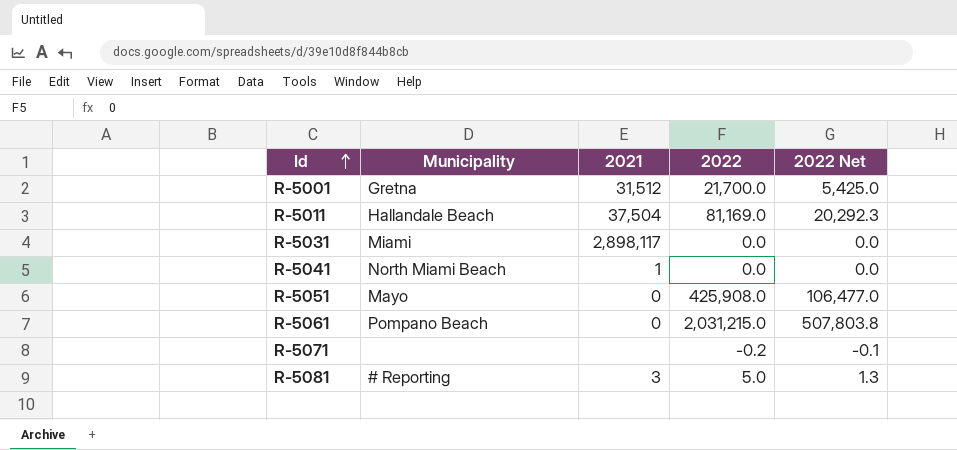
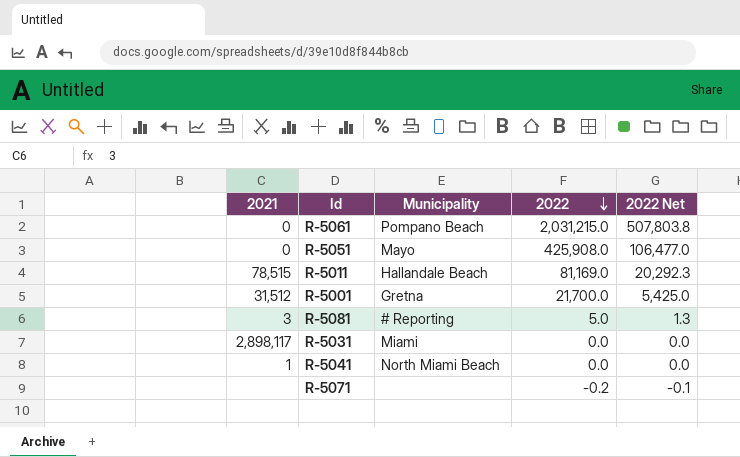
row order: Id ascending -> 2022 descending
column 2021 | position: 3 -> 1
R-5011 | 2021: 37,504 -> 78,515

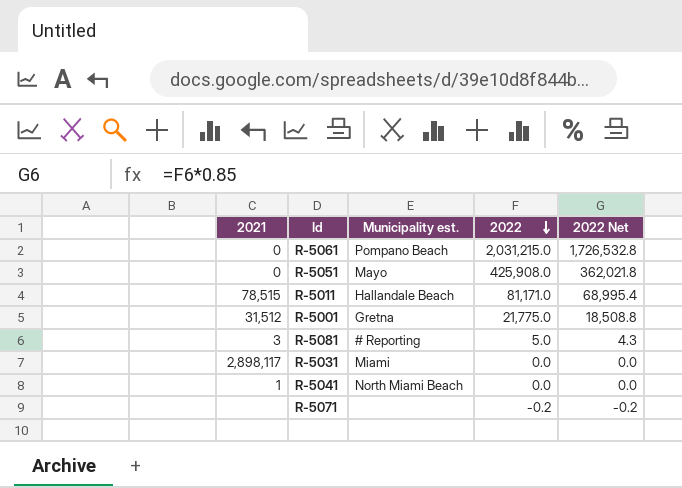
column name: Municipality -> Municipality est.
column 2022 Net | formula: [2022] * 0.25 -> [2022] * 0.85
R-5011 | 2022: 81,169.0 -> 81,171.0
R-5001 | 2022: 21,700.0 -> 21,775.0

